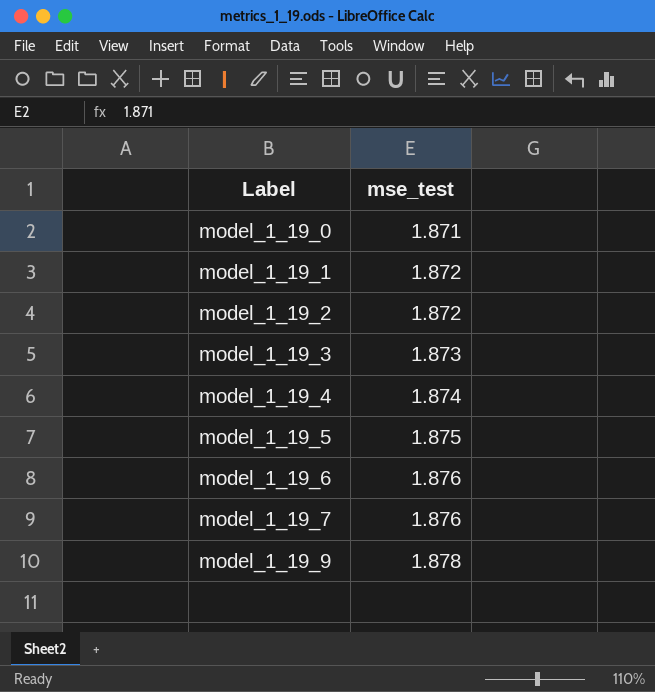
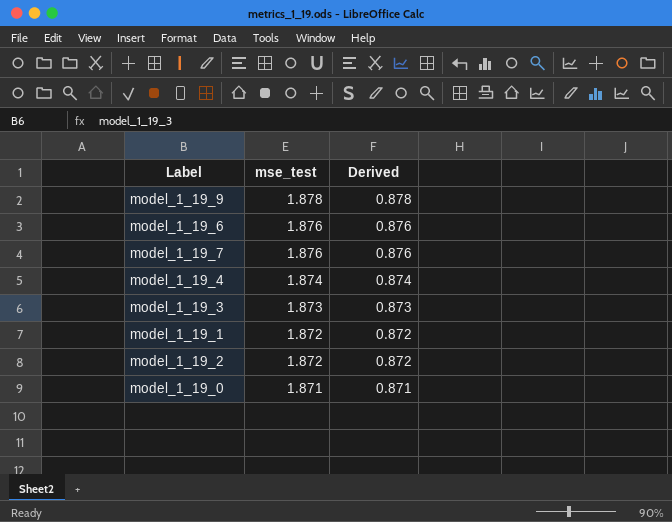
row order: Label ascending -> mse_test descending
column Derived | formula: none -> [mse_test] - 1
row model_1_19_5: 1.875 -> none

